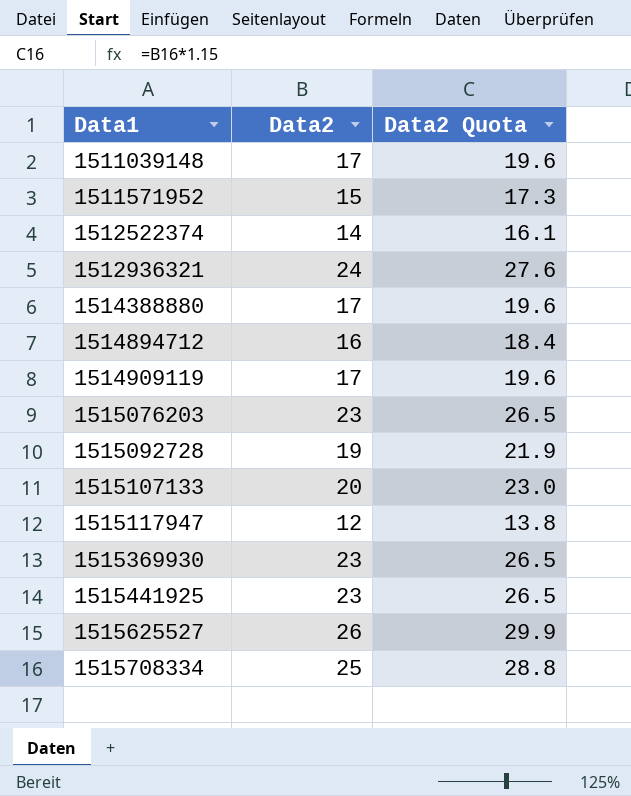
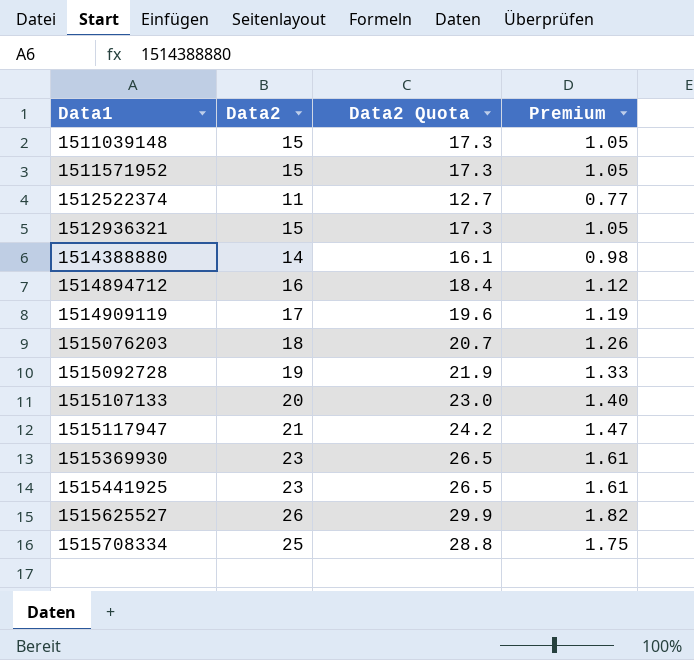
column Premium | formula: none -> [Data2] * 0.07
1511039148 | Data2: 17 -> 15
1511039148 | Data2 Quota: 19.6 -> 17.3
1512522374 | Data2: 14 -> 11
1512522374 | Data2 Quota: 16.1 -> 12.7
1512936321 | Data2: 24 -> 15
1512936321 | Data2 Quota: 27.6 -> 17.3
1514388880 | Data2: 17 -> 14
1514388880 | Data2 Quota: 19.6 -> 16.1
1515076203 | Data2: 23 -> 18
1515076203 | Data2 Quota: 26.5 -> 20.7
1515117947 | Data2: 12 -> 21
1515117947 | Data2 Quota: 13.8 -> 24.2

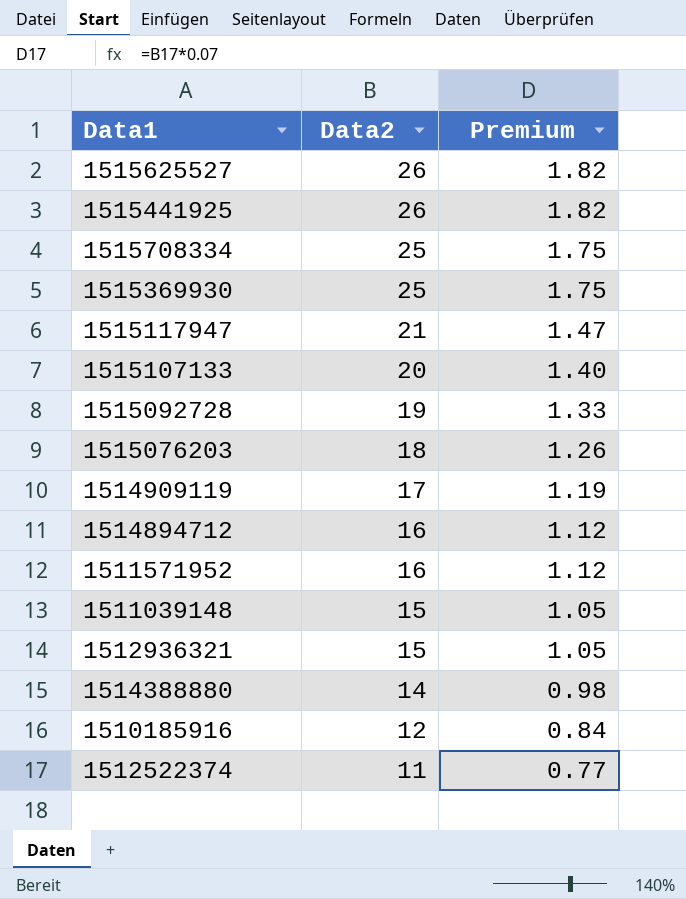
row order: Data1 ascending -> Data2 descending
column Data2 Quota | formula: [Data2] * 1.15 -> none
1515441925 | Data2: 23 -> 26
1515441925 | Premium: 1.61 -> 1.82
1515369930 | Data2: 23 -> 25
1515369930 | Premium: 1.61 -> 1.75
1511571952 | Data2: 15 -> 16
1511571952 | Premium: 1.05 -> 1.12
row 1510185916: none -> 12 | 0.84

